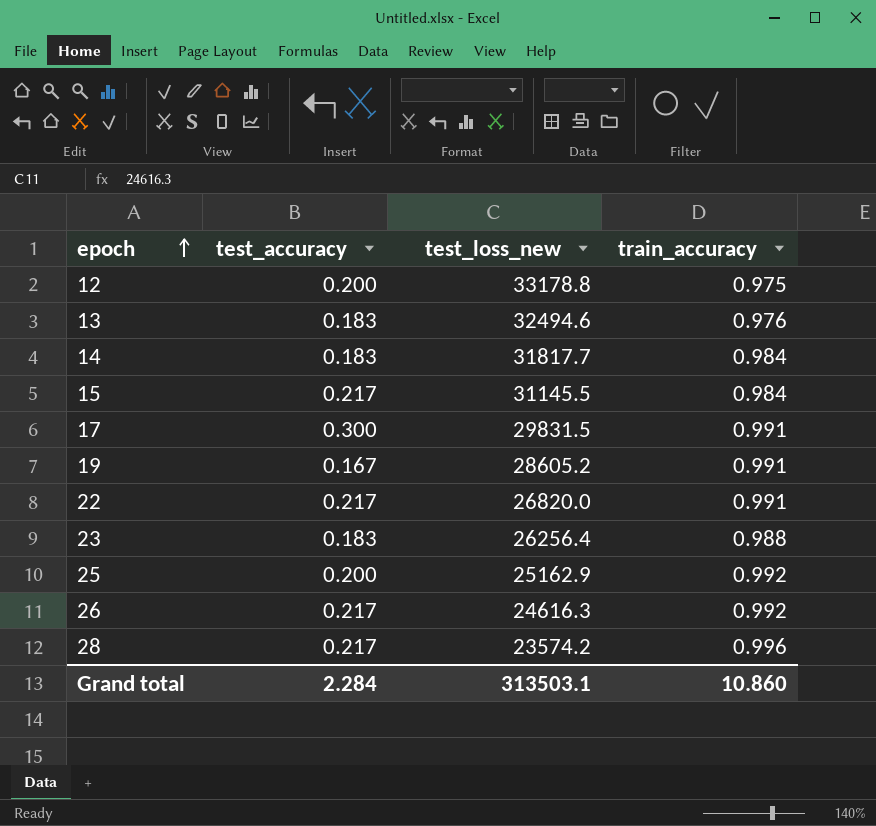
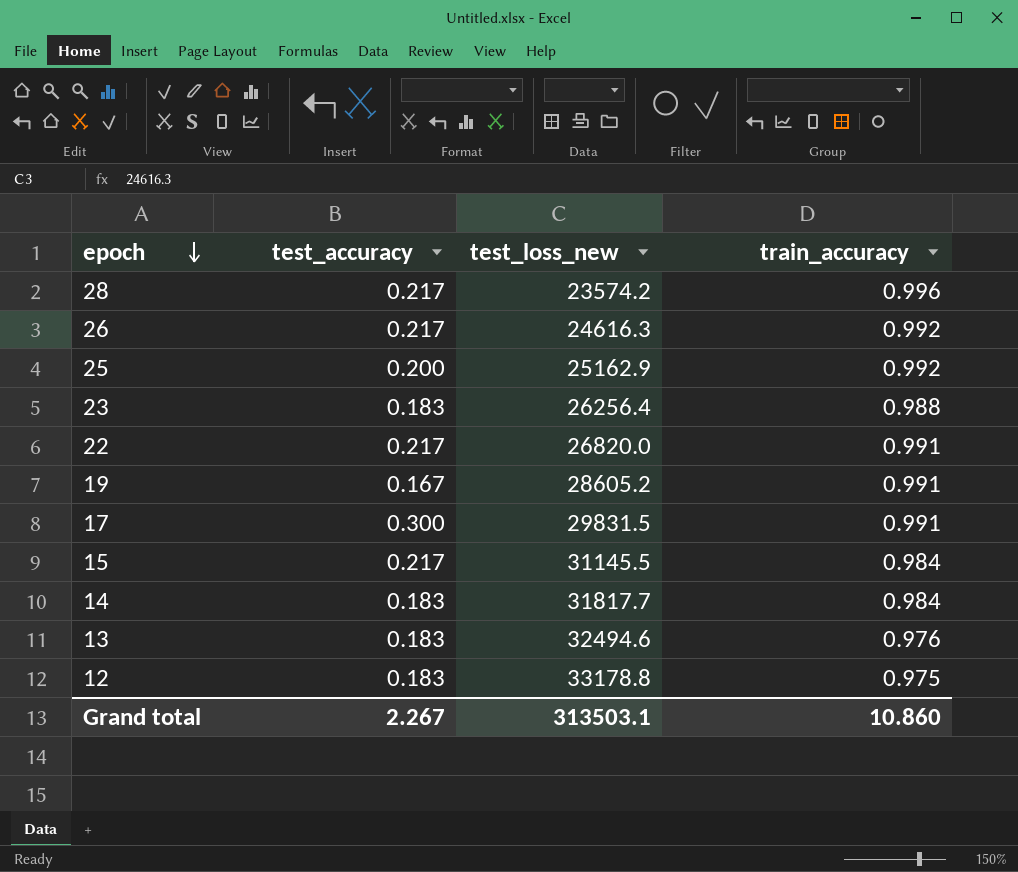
row order: epoch ascending -> epoch descending
12 | test_accuracy: 0.200 -> 0.183
Grand total | test_accuracy: 2.284 -> 2.267

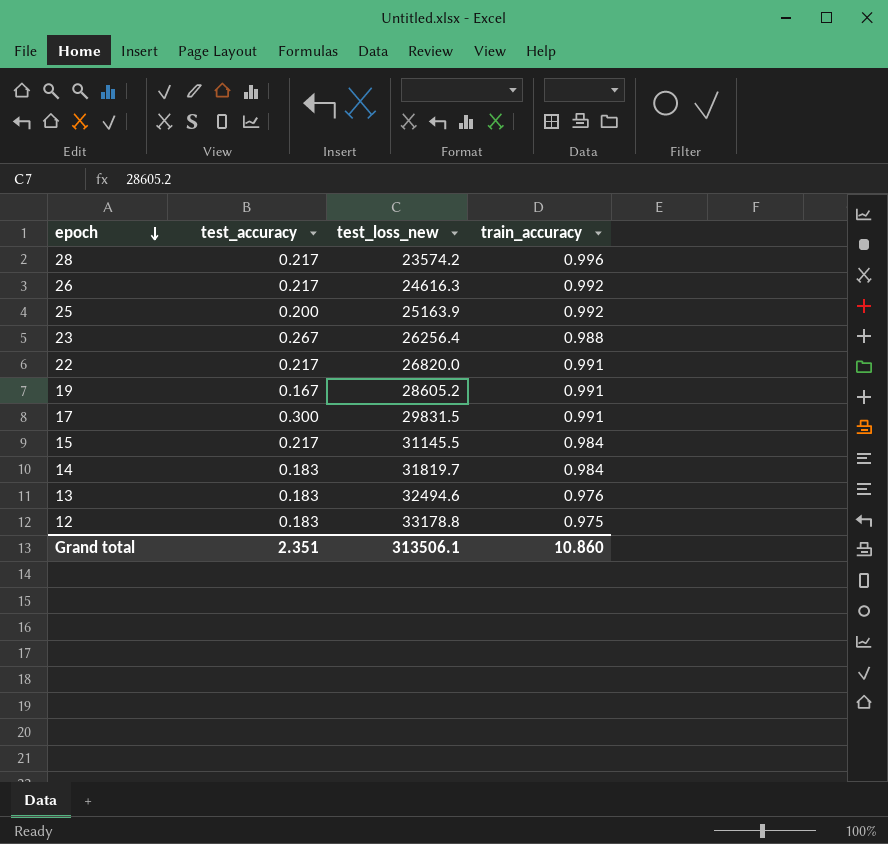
25 | test_loss_new: 25162.9 -> 25163.9
23 | test_accuracy: 0.183 -> 0.267
14 | test_loss_new: 31817.7 -> 31819.7
Grand total | test_accuracy: 2.267 -> 2.351
Grand total | test_loss_new: 313503.1 -> 313506.1

